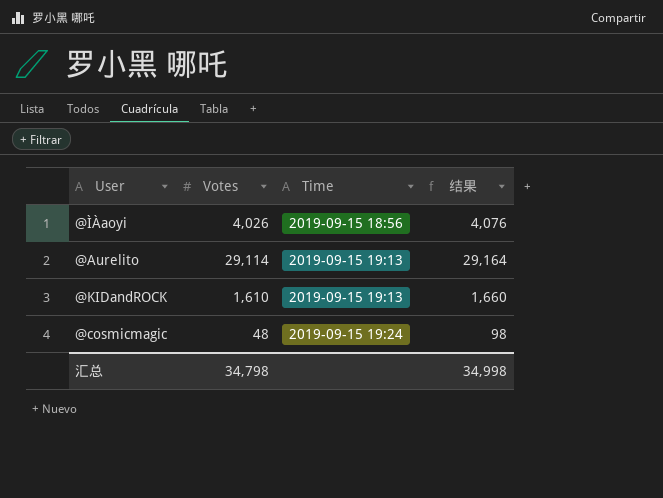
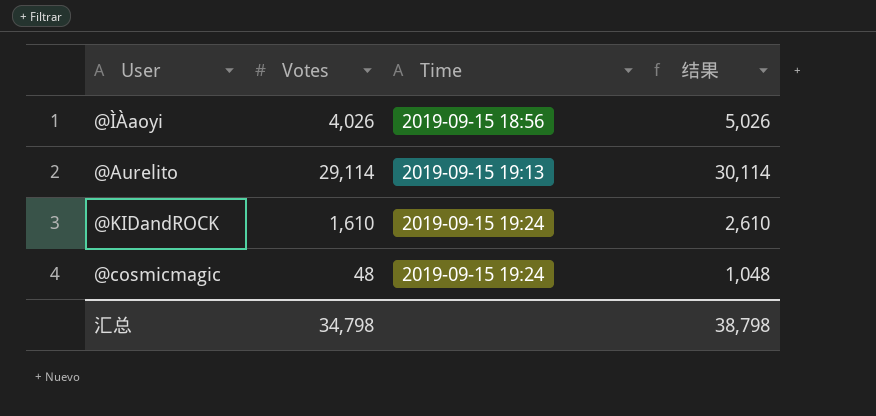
column 结果 | formula: [Votes] + 50 -> [Votes] + 1000
@KIDandROCK | Time: 2019-09-15 19:13 -> 2019-09-15 19:24
汇总 | 结果: 34,998 -> 38,798

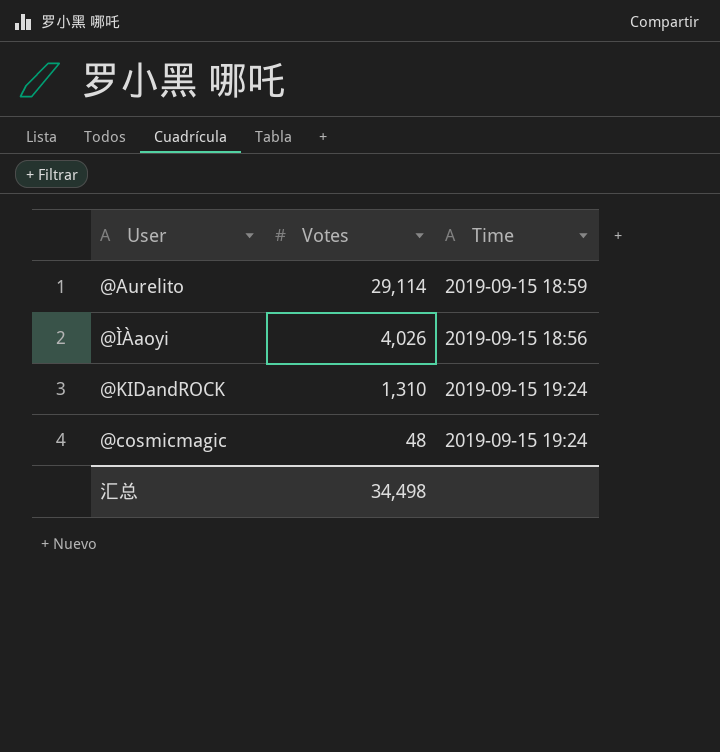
row order: Time ascending -> Votes descending
column 结果 | formula: [Votes] + 1000 -> none
@Aurelito | Time: 2019-09-15 19:13 -> 2019-09-15 18:59
@KIDandROCK | Votes: 1,610 -> 1,310
汇总 | Votes: 34,798 -> 34,498

